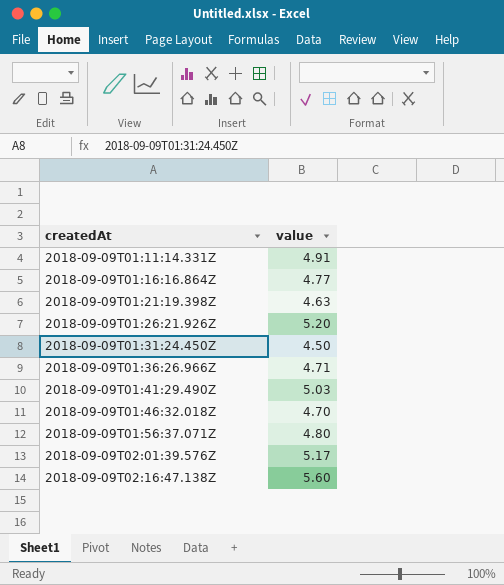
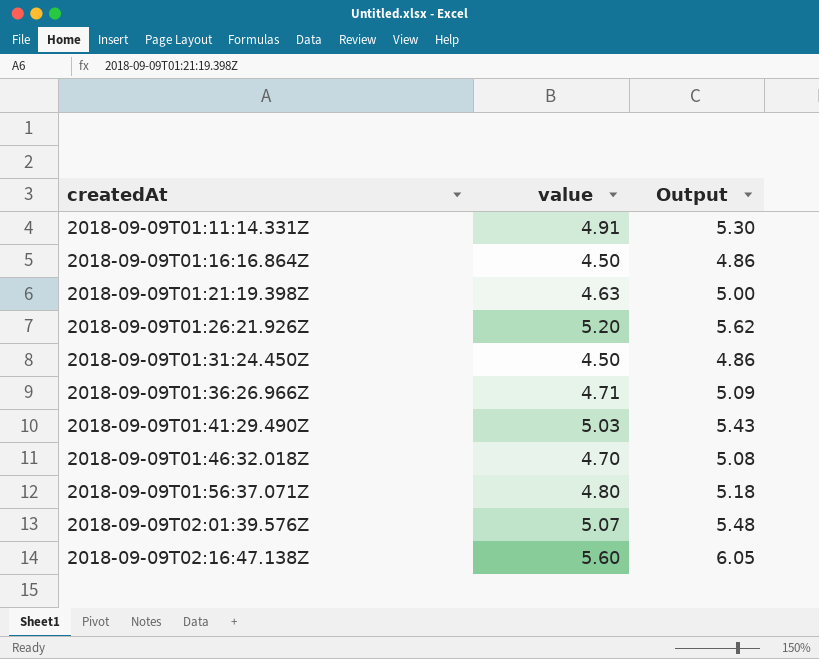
column Output | formula: none -> [value] * 1.08
2018-09-09T01:16:16.864Z | value: 4.77 -> 4.50
2018-09-09T02:01:39.576Z | value: 5.17 -> 5.07

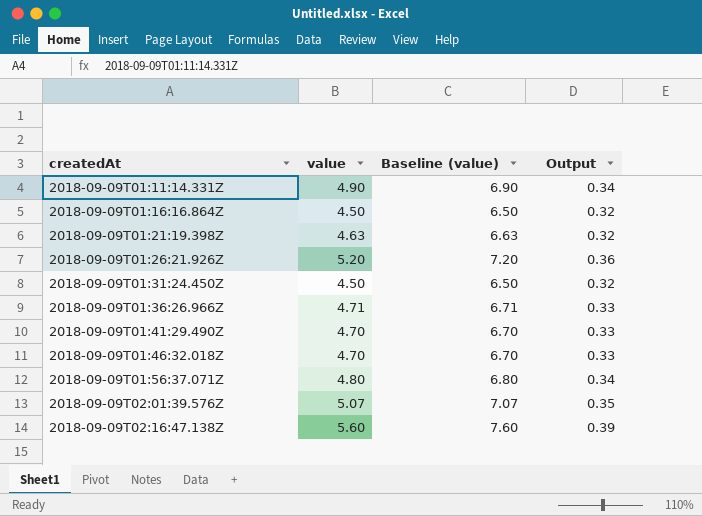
column Baseline (value) | formula: none -> [value] + 2
column Output | formula: [value] * 1.08 -> [value] * 0.07
2018-09-09T01:11:14.331Z | value: 4.91 -> 4.90
2018-09-09T01:41:29.490Z | value: 5.03 -> 4.70

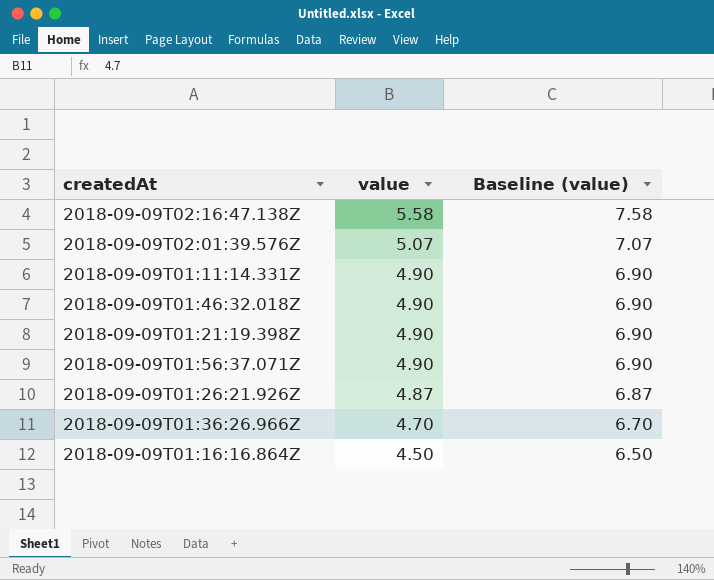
row order: createdAt ascending -> value descending
column Output | formula: [value] * 0.07 -> none
row 2018-09-09T01:31:24.450Z: 4.50 | 6.50 | 0.32 -> none
row 2018-09-09T01:41:29.490Z: 4.70 | 6.70 | 0.33 -> none
2018-09-09T02:16:47.138Z | value: 5.60 -> 5.58
2018-09-09T02:16:47.138Z | Baseline (value): 7.60 -> 7.58
2018-09-09T01:46:32.018Z | value: 4.70 -> 4.90
2018-09-09T01:46:32.018Z | Baseline (value): 6.70 -> 6.90
2018-09-09T01:21:19.398Z | value: 4.63 -> 4.90
2018-09-09T01:21:19.398Z | Baseline (value): 6.63 -> 6.90
2018-09-09T01:56:37.071Z | value: 4.80 -> 4.90
2018-09-09T01:56:37.071Z | Baseline (value): 6.80 -> 6.90
2018-09-09T01:26:21.926Z | value: 5.20 -> 4.87
2018-09-09T01:26:21.926Z | Baseline (value): 7.20 -> 6.87
2018-09-09T01:36:26.966Z | value: 4.71 -> 4.70
2018-09-09T01:36:26.966Z | Baseline (value): 6.71 -> 6.70

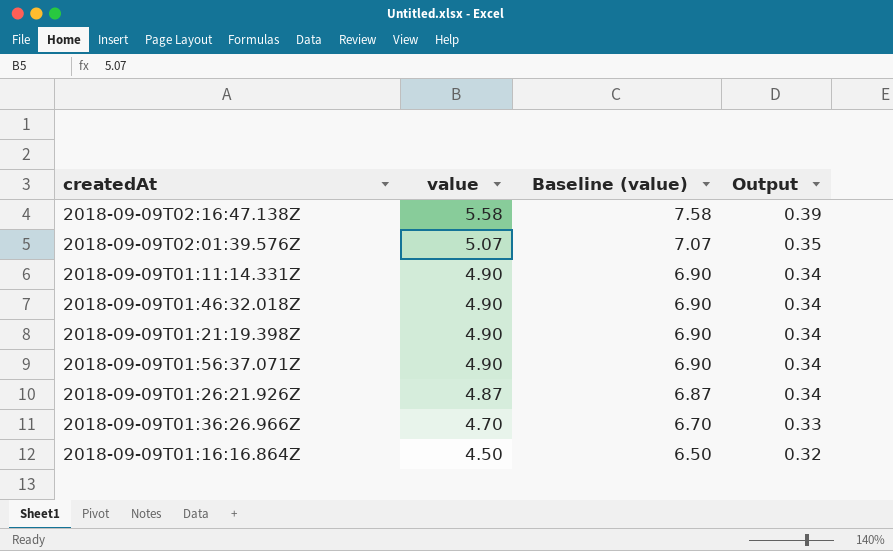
column Output | formula: none -> [value] * 0.07

